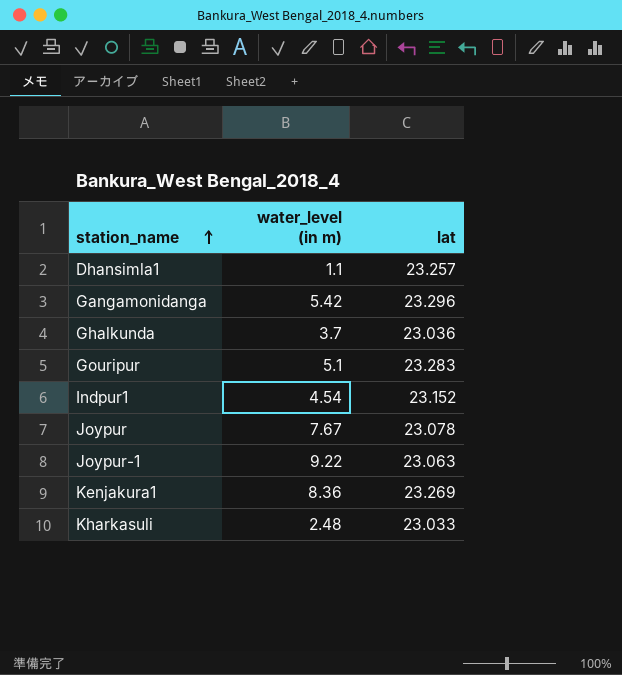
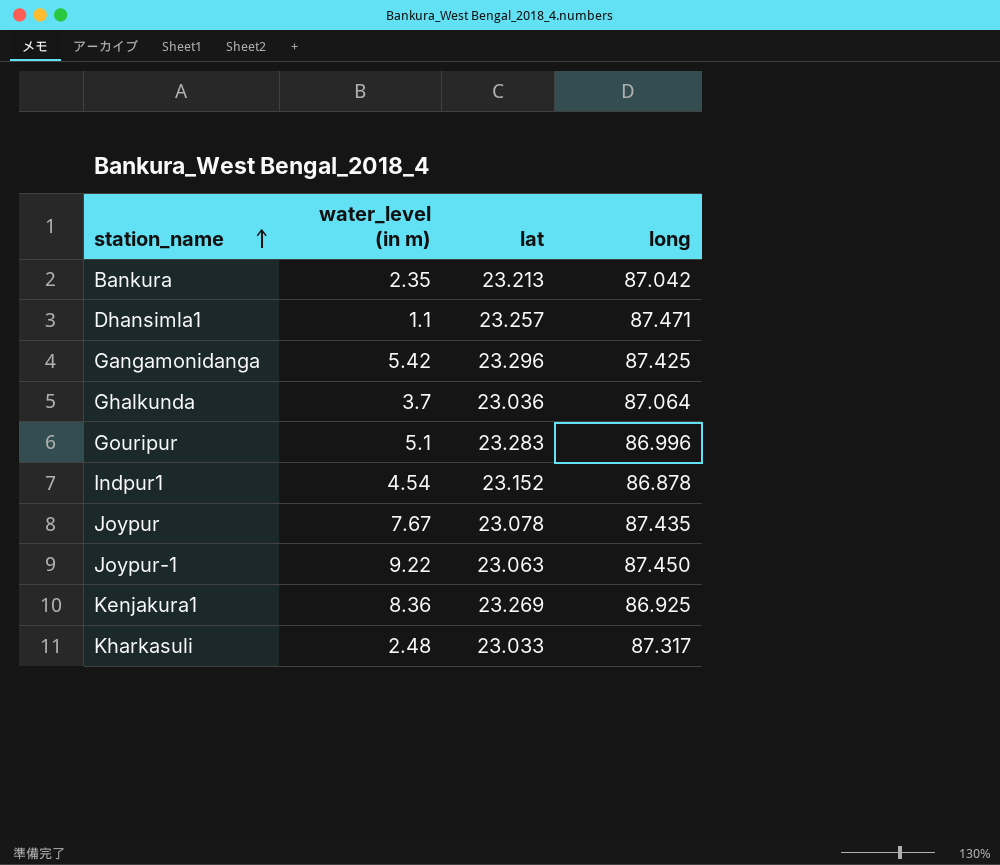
column long | position: none -> 4
row Bankura: none -> 2.35 | 23.213 | 87.042

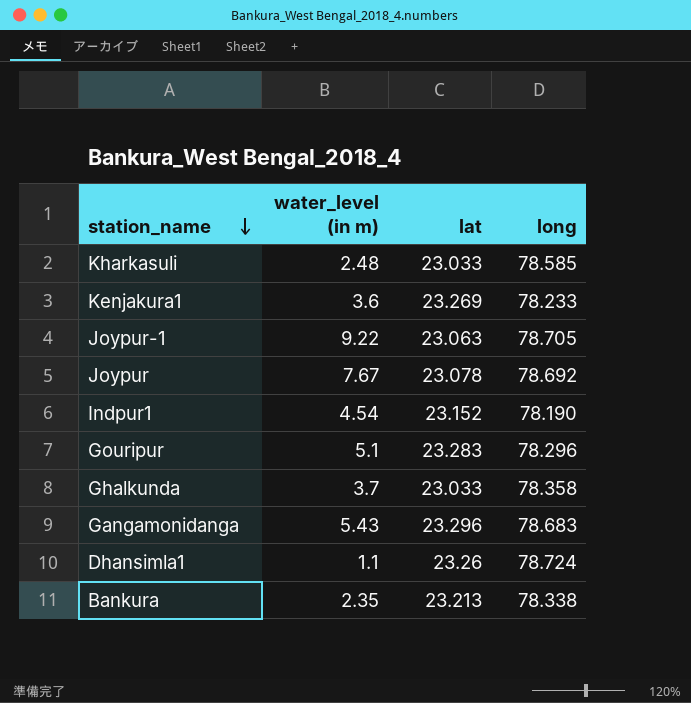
row order: station_name ascending -> station_name descending
Kharkasuli | long: 87.317 -> 78.585
Kenjakura1 | water_level (in m): 8.36 -> 3.6
Kenjakura1 | long: 86.925 -> 78.233
Joypur-1 | long: 87.450 -> 78.705
Joypur | long: 87.435 -> 78.692
Indpur1 | long: 86.878 -> 78.190
Gouripur | long: 86.996 -> 78.296
Ghalkunda | lat: 23.036 -> 23.033
Ghalkunda | long: 87.064 -> 78.358
Gangamonidanga | water_level (in m): 5.42 -> 5.43
Gangamonidanga | long: 87.425 -> 78.683
Dhansimla1 | lat: 23.257 -> 23.26
Dhansimla1 | long: 87.471 -> 78.724
Bankura | long: 87.042 -> 78.338

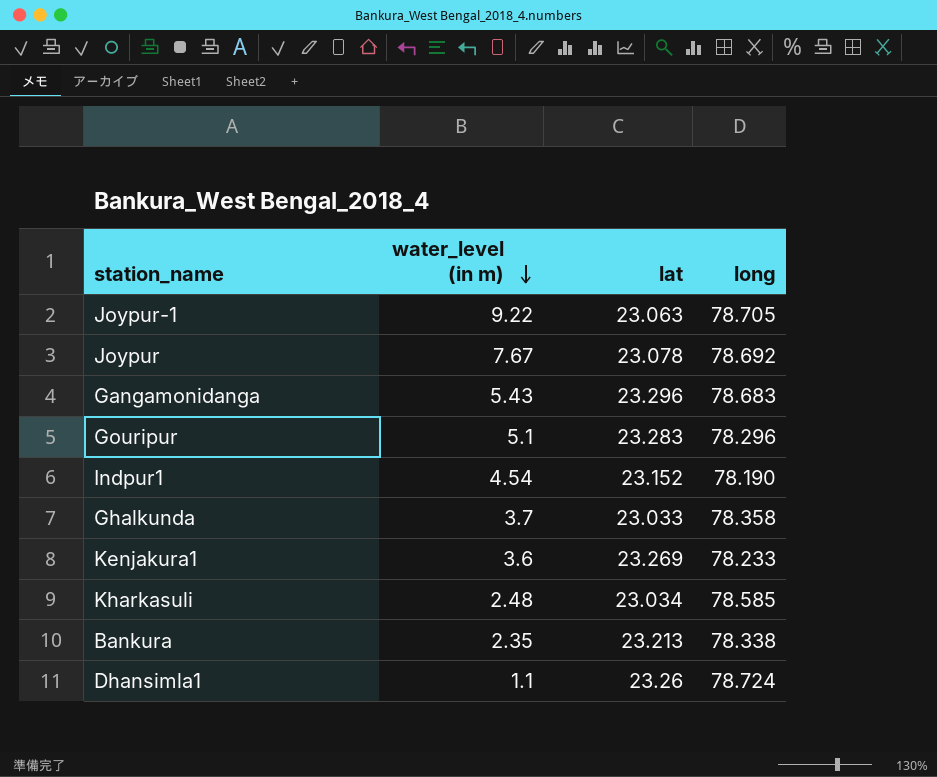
row order: station_name descending -> water_level (in m) descending
Kharkasuli | lat: 23.033 -> 23.034

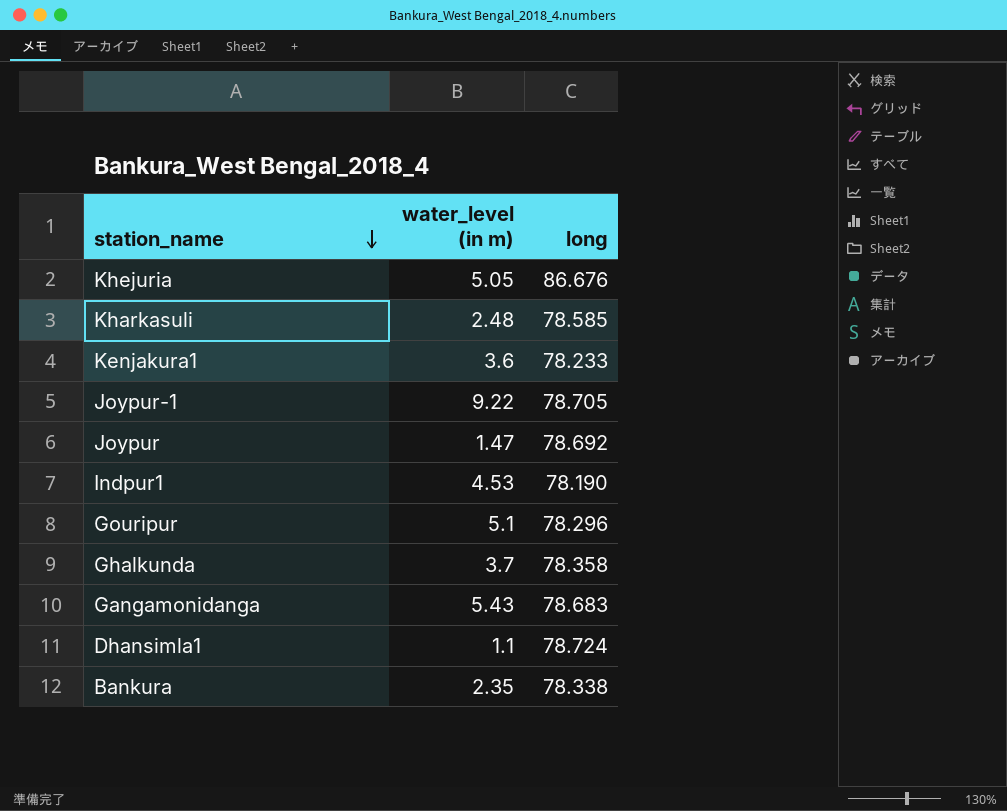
row order: water_level (in m) descending -> station_name descending
column lat | position: 3 -> none
row Khejuria: none -> 5.05 | 86.676
Joypur | water_level (in m): 7.67 -> 1.47
Indpur1 | water_level (in m): 4.54 -> 4.53

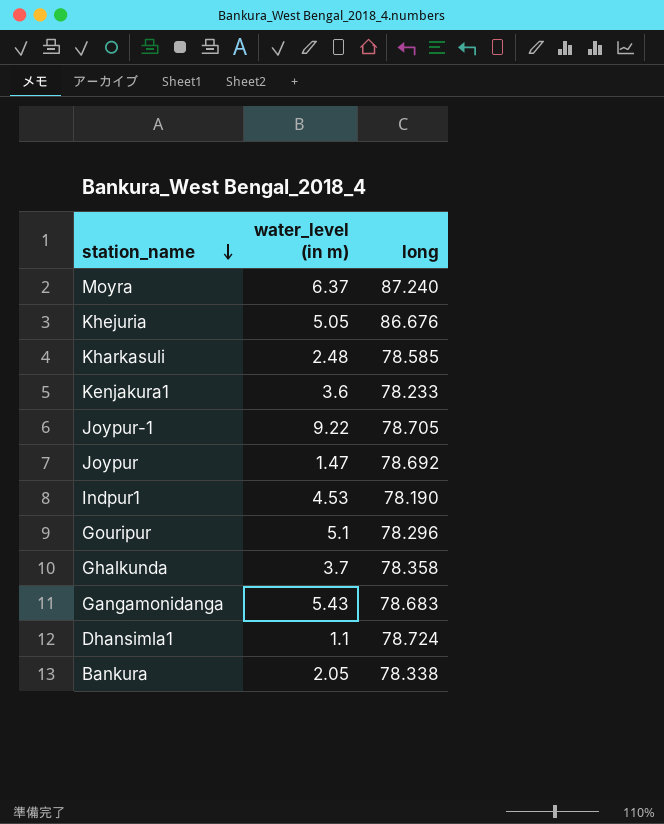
row Moyra: none -> 6.37 | 87.240
Bankura | water_level (in m): 2.35 -> 2.05

